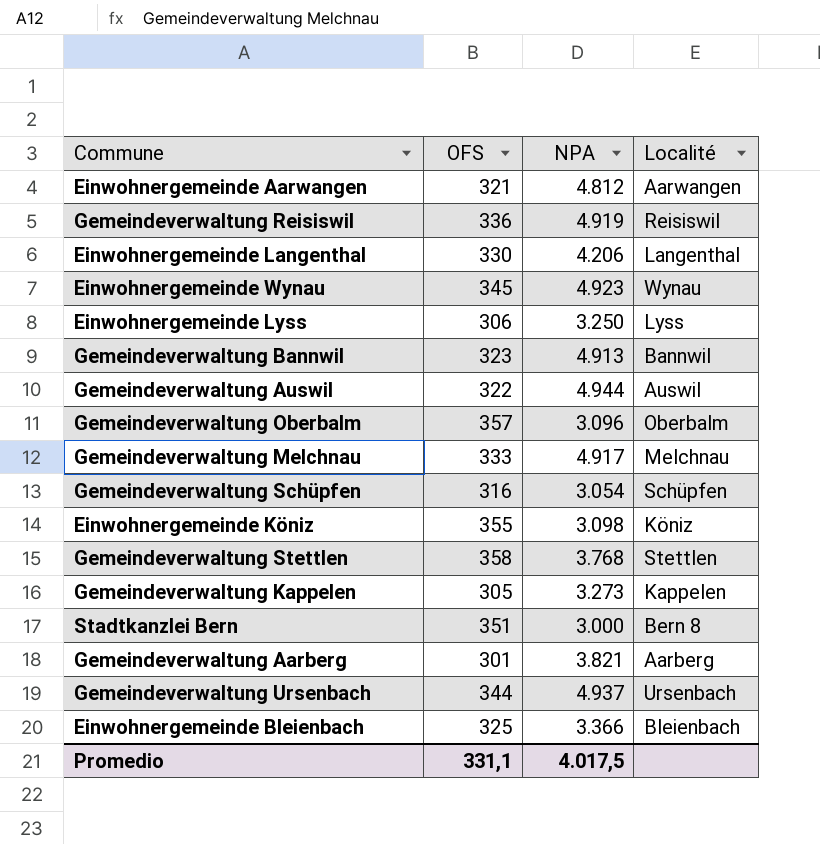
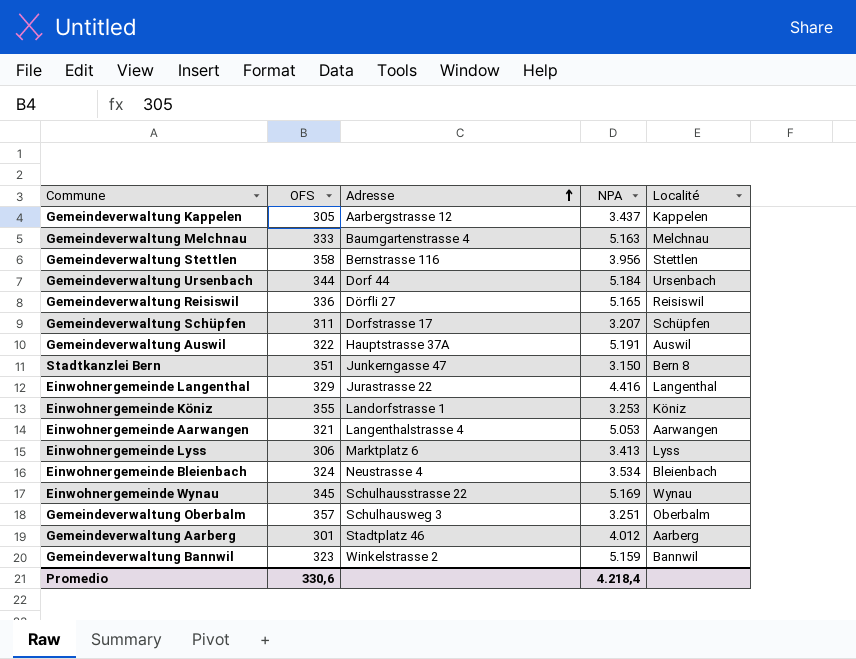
row order: none -> Adresse ascending
column Adresse | position: none -> 3
Gemeindeverwaltung Kappelen | NPA: 3.273 -> 3.437
Gemeindeverwaltung Melchnau | NPA: 4.917 -> 5.163
Gemeindeverwaltung Stettlen | NPA: 3.768 -> 3.956
Gemeindeverwaltung Ursenbach | NPA: 4.937 -> 5.184
Gemeindeverwaltung Reisiswil | NPA: 4.919 -> 5.165
Gemeindeverwaltung Schüpfen | OFS: 316 -> 311
Gemeindeverwaltung Schüpfen | NPA: 3.054 -> 3.207
Gemeindeverwaltung Auswil | NPA: 4.944 -> 5.191
Stadtkanzlei Bern | NPA: 3.000 -> 3.150
Einwohnergemeinde Langenthal | OFS: 330 -> 329
Einwohnergemeinde Langenthal | NPA: 4.206 -> 4.416
Einwohnergemeinde Köniz | NPA: 3.098 -> 3.253
Einwohnergemeinde Aarwangen | NPA: 4.812 -> 5.053
Einwohnergemeinde Lyss | NPA: 3.250 -> 3.413
Einwohnergemeinde Bleienbach | OFS: 325 -> 324
Einwohnergemeinde Bleienbach | NPA: 3.366 -> 3.534
Einwohnergemeinde Wynau | NPA: 4.923 -> 5.169
Gemeindeverwaltung Oberbalm | NPA: 3.096 -> 3.251
Gemeindeverwaltung Aarberg | NPA: 3.821 -> 4.012
Gemeindeverwaltung Bannwil | NPA: 4.913 -> 5.159
Promedio | OFS: 331,1 -> 330,6
Promedio | NPA: 4.017,5 -> 4.218,4

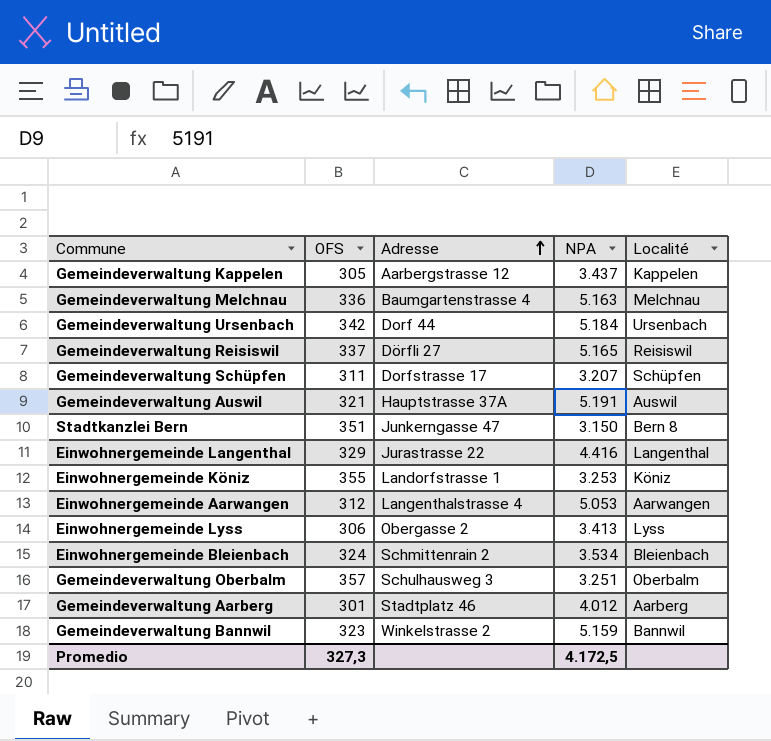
row Gemeindeverwaltung Stettlen: 358 | Bernstrasse 116 | 3.956 | Stettlen -> none
row Einwohnergemeinde Wynau: 345 | Schulhausstrasse 22 | 5.169 | Wynau -> none
Gemeindeverwaltung Melchnau | OFS: 333 -> 336
Gemeindeverwaltung Ursenbach | OFS: 344 -> 342
Gemeindeverwaltung Reisiswil | OFS: 336 -> 337
Gemeindeverwaltung Auswil | OFS: 322 -> 321
Einwohnergemeinde Aarwangen | OFS: 321 -> 312
Einwohnergemeinde Lyss | Adresse: Marktplatz 6 -> Obergasse 2
Einwohnergemeinde Bleienbach | Adresse: Neustrasse 4 -> Schmittenrain 2
Promedio | OFS: 330,6 -> 327,3
Promedio | NPA: 4.218,4 -> 4.172,5

